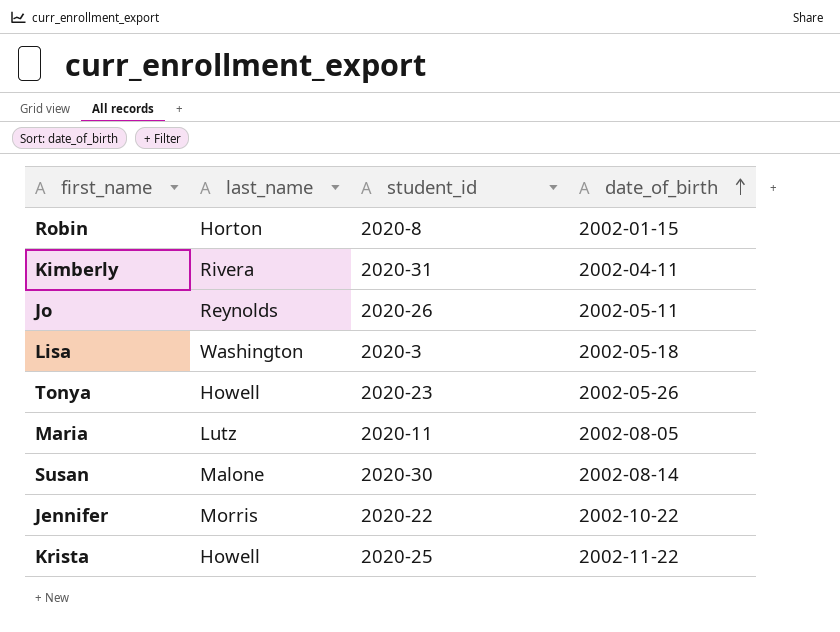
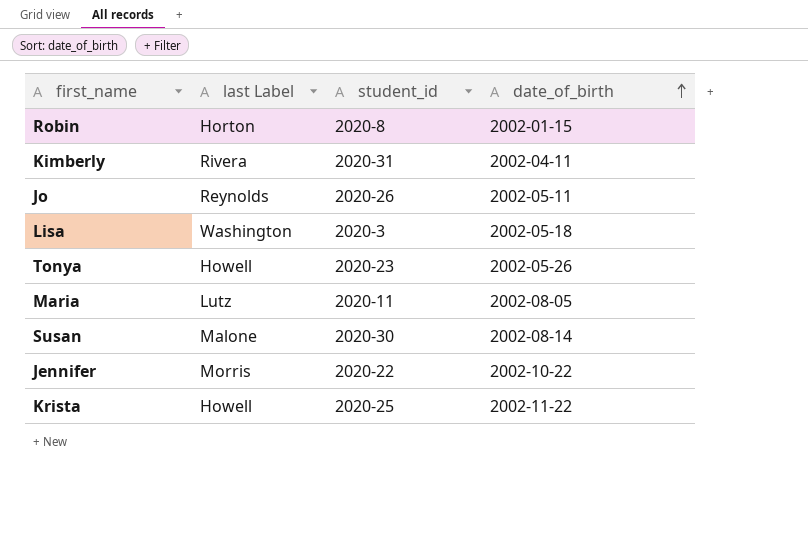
column name: last_name -> last Label

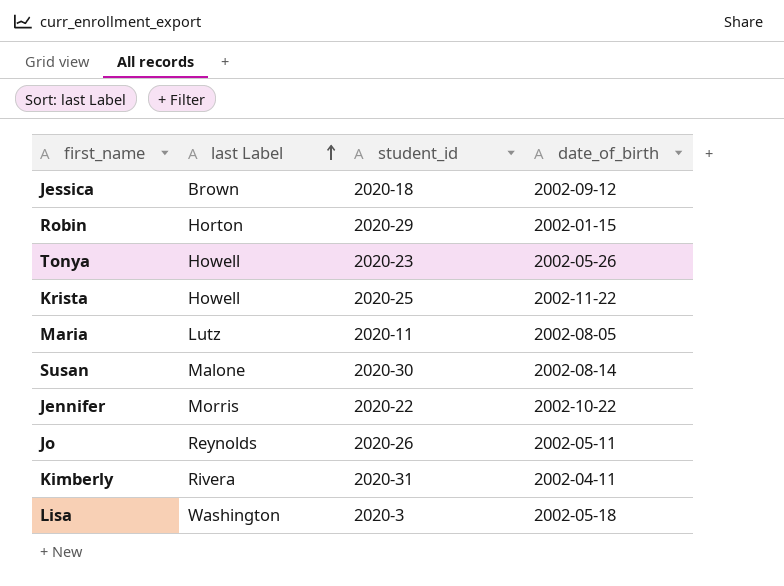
row order: date_of_birth ascending -> last Label ascending
row Jessica: none -> Brown | 2020-18 | 2002-09-12
Robin | student_id: 2020-8 -> 2020-29

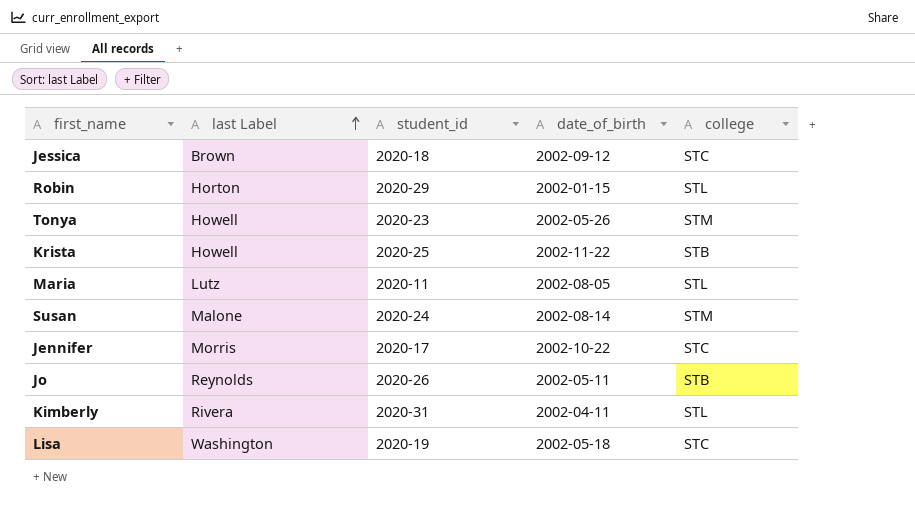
column college | position: none -> 5
Susan | student_id: 2020-30 -> 2020-24
Jennifer | student_id: 2020-22 -> 2020-17
Lisa | student_id: 2020-3 -> 2020-19

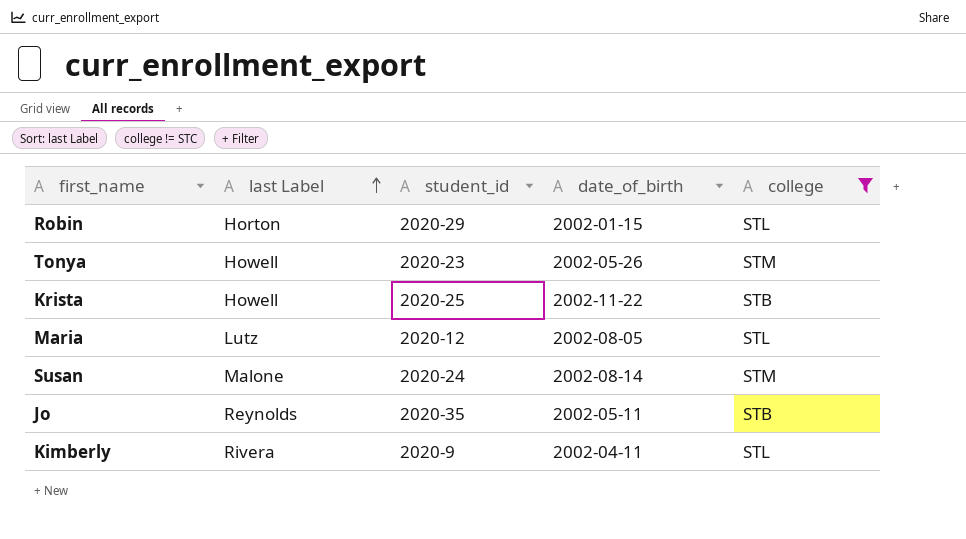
filter: none -> college != STC
Maria | student_id: 2020-11 -> 2020-12
Jo | student_id: 2020-26 -> 2020-35
Kimberly | student_id: 2020-31 -> 2020-9

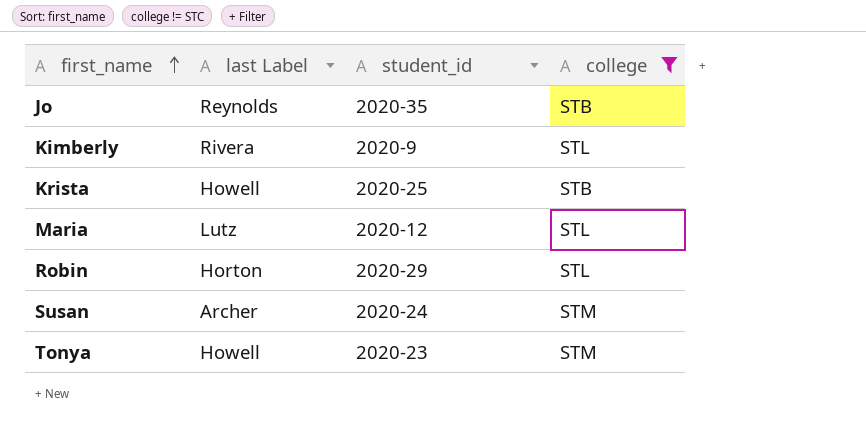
row order: last Label ascending -> first_name ascending
column date_of_birth | position: 4 -> none
Susan | last Label: Malone -> Archer

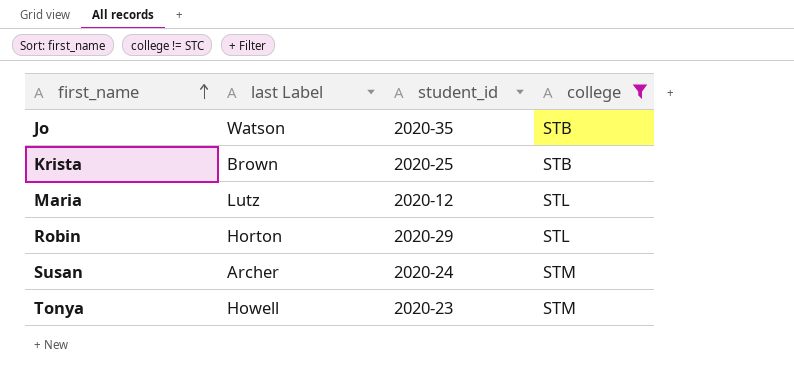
row Kimberly: Rivera | 2020-9 | STL -> none
Jo | last Label: Reynolds -> Watson
Krista | last Label: Howell -> Brown

